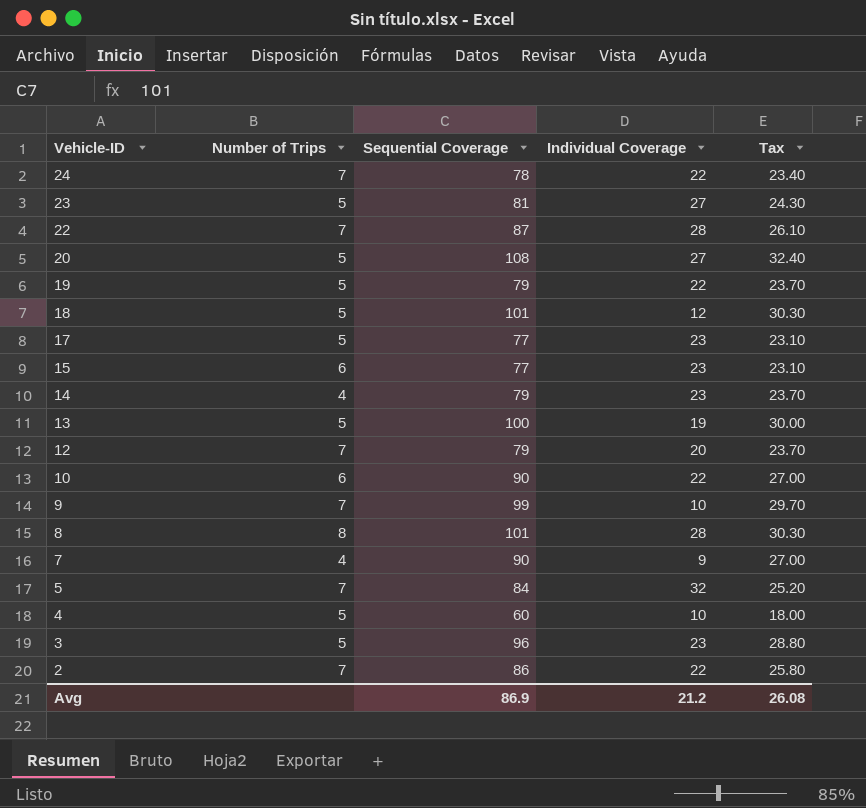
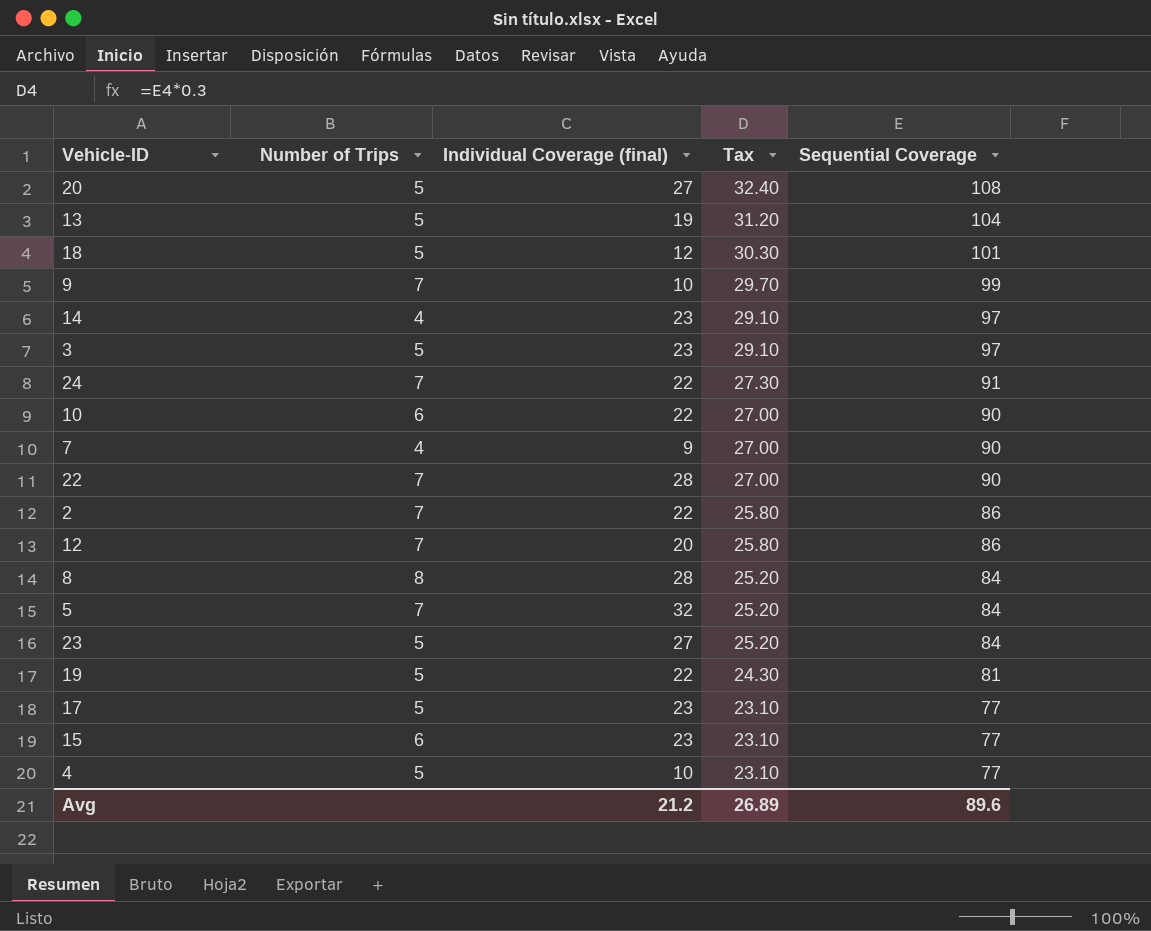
row order: Vehicle-ID descending -> Tax descending
column name: Individual Coverage -> Individual Coverage (final)
column Sequential Coverage | position: 3 -> 5
13 | Tax: 30.00 -> 31.20
13 | Sequential Coverage: 100 -> 104
14 | Tax: 23.70 -> 29.10
14 | Sequential Coverage: 79 -> 97
3 | Tax: 28.80 -> 29.10
3 | Sequential Coverage: 96 -> 97
24 | Tax: 23.40 -> 27.30
24 | Sequential Coverage: 78 -> 91
22 | Tax: 26.10 -> 27.00
22 | Sequential Coverage: 87 -> 90
12 | Tax: 23.70 -> 25.80
12 | Sequential Coverage: 79 -> 86
8 | Tax: 30.30 -> 25.20
8 | Sequential Coverage: 101 -> 84
23 | Tax: 24.30 -> 25.20
23 | Sequential Coverage: 81 -> 84
19 | Tax: 23.70 -> 24.30
19 | Sequential Coverage: 79 -> 81
4 | Tax: 18.00 -> 23.10
4 | Sequential Coverage: 60 -> 77
Avg | Tax: 26.08 -> 26.89
Avg | Sequential Coverage: 86.9 -> 89.6

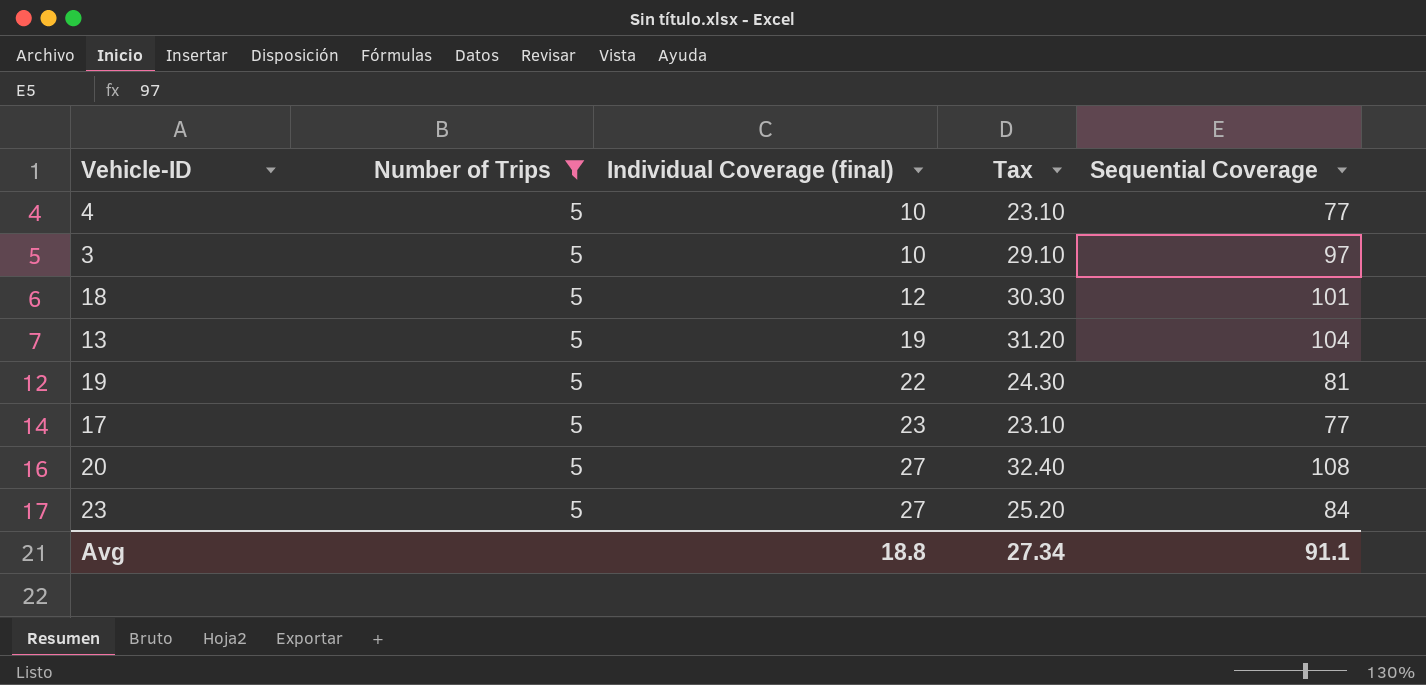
filter: none -> Number of Trips = 5
row order: Tax descending -> Individual Coverage (final) ascending
3 | Individual Coverage (final): 23 -> 10
Avg | Individual Coverage (final): 21.2 -> 18.8
Avg | Tax: 26.89 -> 27.34
Avg | Sequential Coverage: 89.6 -> 91.1

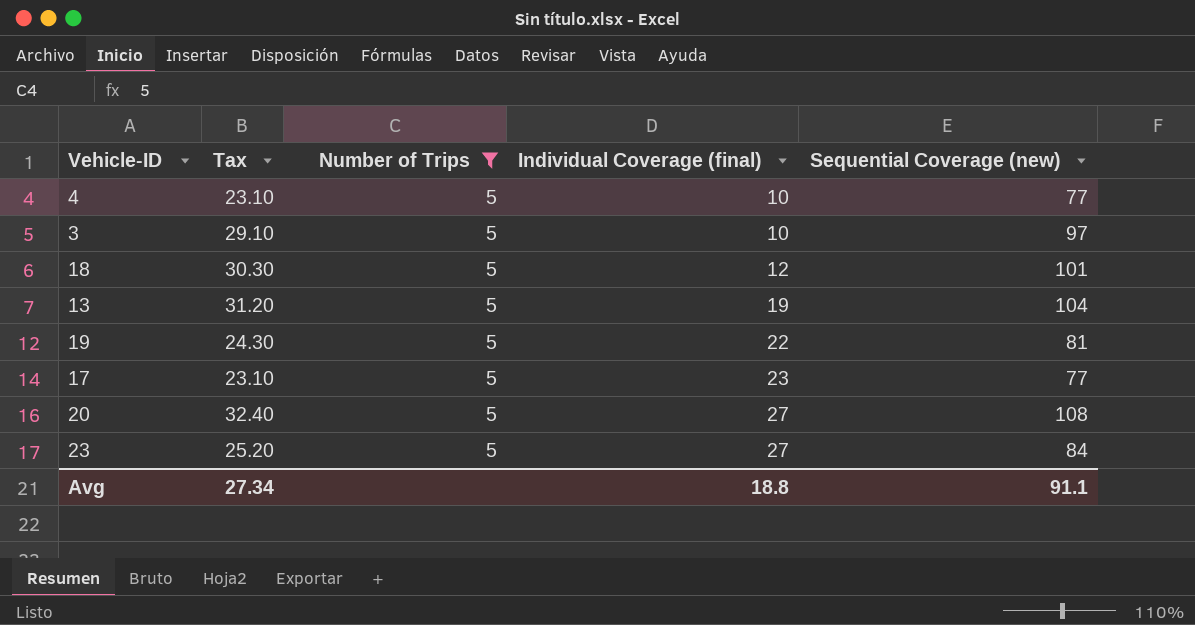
column Tax | position: 4 -> 2
column name: Sequential Coverage -> Sequential Coverage (new)

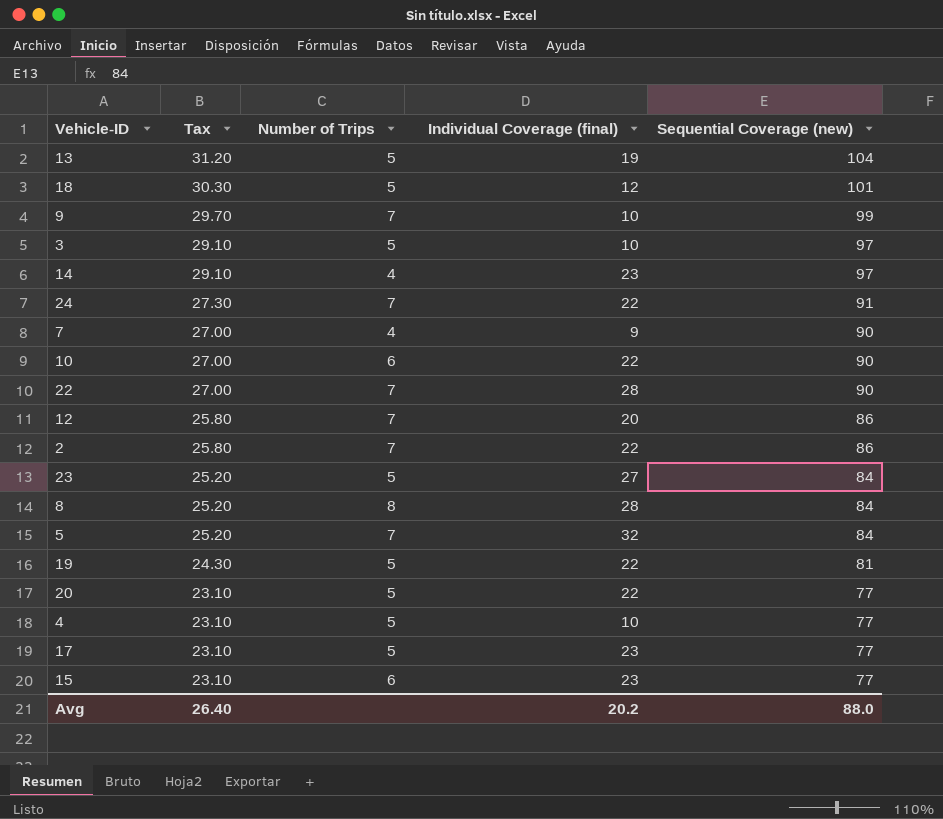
filter: Number of Trips = 5 -> none
row order: Individual Coverage (final) ascending -> Tax descending
20 | Tax: 32.40 -> 23.10
20 | Individual Coverage (final): 27 -> 22
20 | Sequential Coverage (new): 108 -> 77
Avg | Tax: 27.34 -> 26.40
Avg | Individual Coverage (final): 18.8 -> 20.2
Avg | Sequential Coverage (new): 91.1 -> 88.0

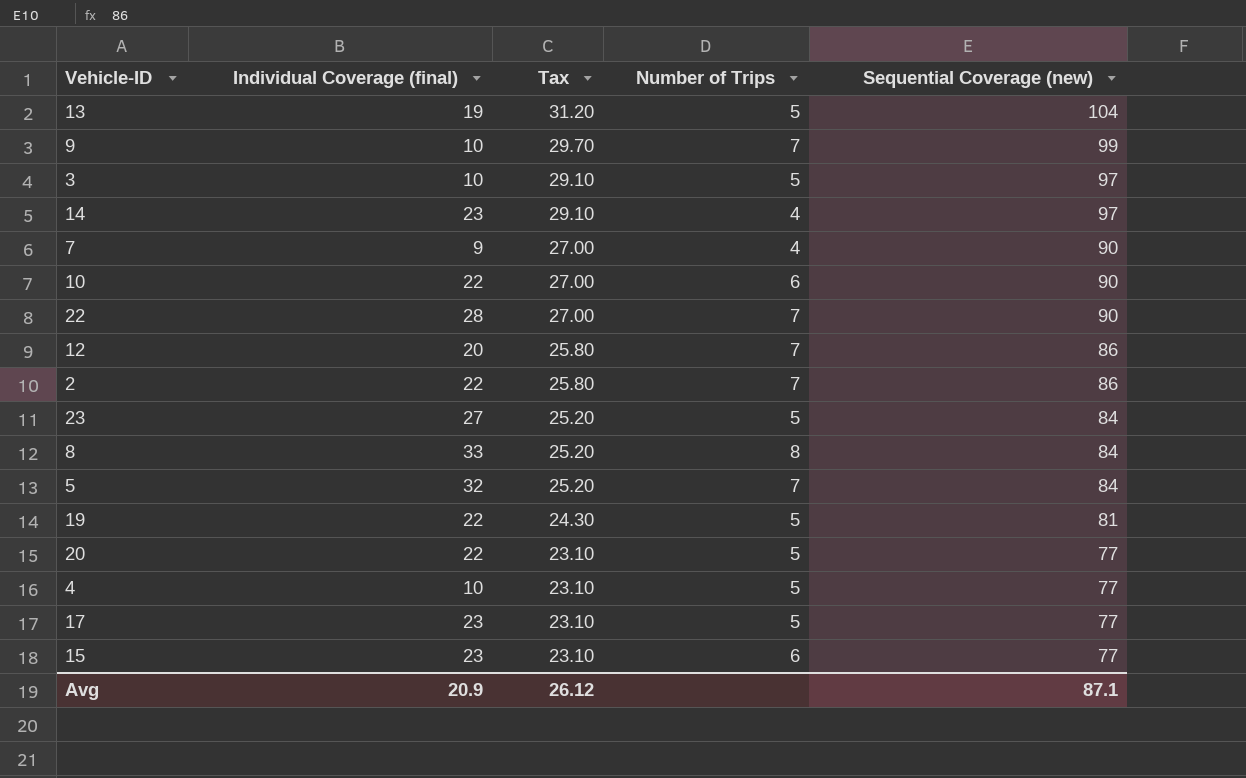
column Individual Coverage (final) | position: 4 -> 2
row 18: 30.30 | 5 | 12 | 101 -> none
row 24: 27.30 | 7 | 22 | 91 -> none
8 | Individual Coverage (final): 28 -> 33
Avg | Individual Coverage (final): 20.2 -> 20.9
Avg | Tax: 26.40 -> 26.12
Avg | Sequential Coverage (new): 88.0 -> 87.1

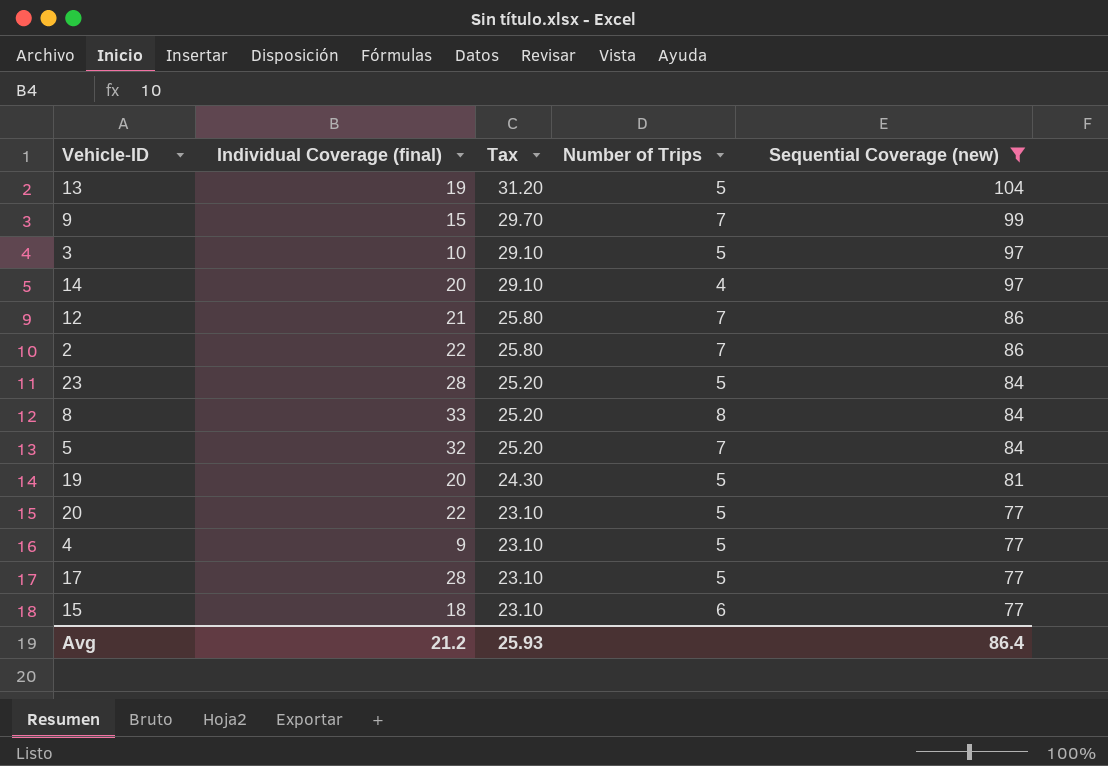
filter: none -> Sequential Coverage (new) != 90
9 | Individual Coverage (final): 10 -> 15
14 | Individual Coverage (final): 23 -> 20
12 | Individual Coverage (final): 20 -> 21
23 | Individual Coverage (final): 27 -> 28
19 | Individual Coverage (final): 22 -> 20
4 | Individual Coverage (final): 10 -> 9
17 | Individual Coverage (final): 23 -> 28
15 | Individual Coverage (final): 23 -> 18
Avg | Individual Coverage (final): 20.9 -> 21.2
Avg | Tax: 26.12 -> 25.93
Avg | Sequential Coverage (new): 87.1 -> 86.4

